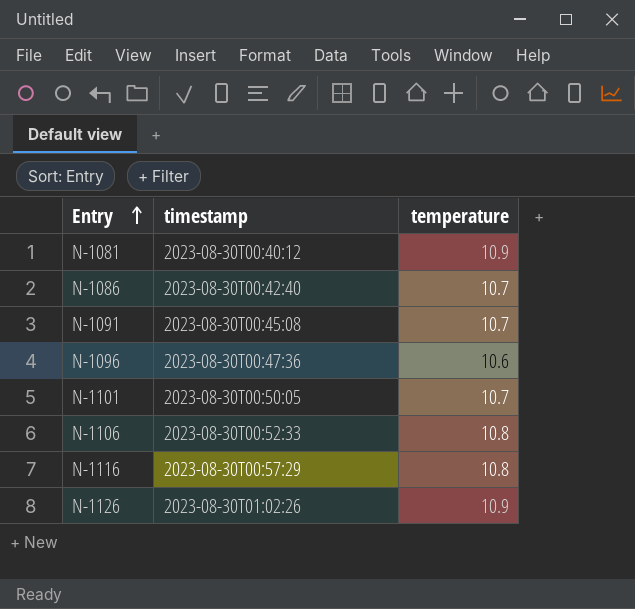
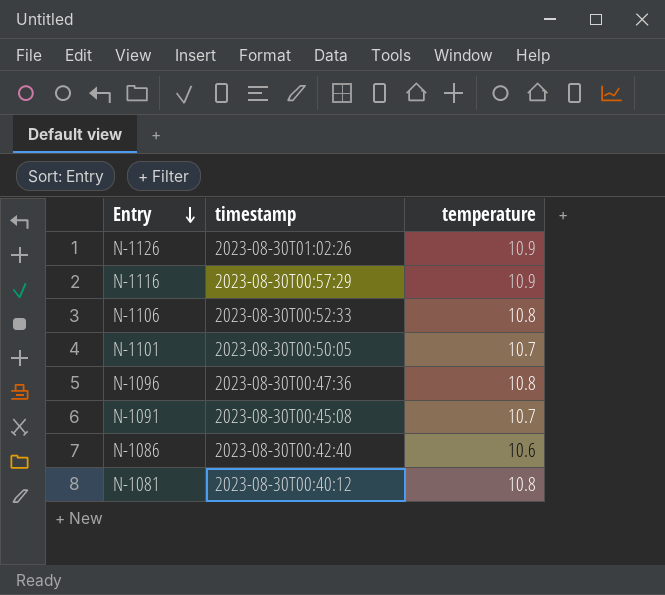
row order: Entry ascending -> Entry descending
N-1116 | temperature: 10.8 -> 10.9
N-1096 | temperature: 10.6 -> 10.8
N-1086 | temperature: 10.7 -> 10.6
N-1081 | temperature: 10.9 -> 10.8

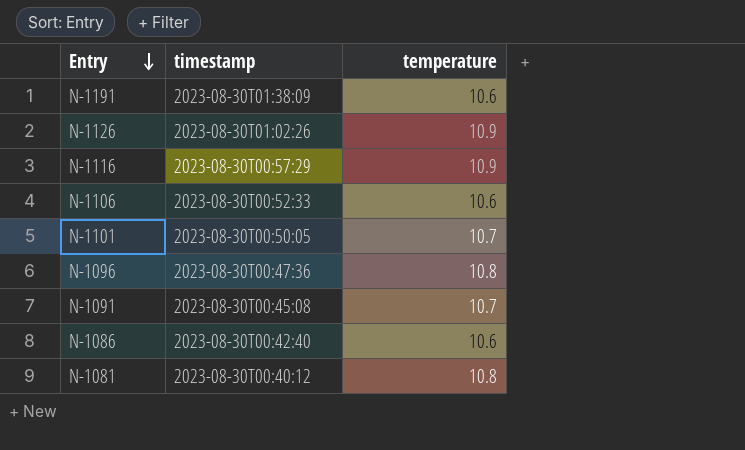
row N-1191: none -> 2023-08-30T01:38:09 | 10.6
N-1106 | temperature: 10.8 -> 10.6

